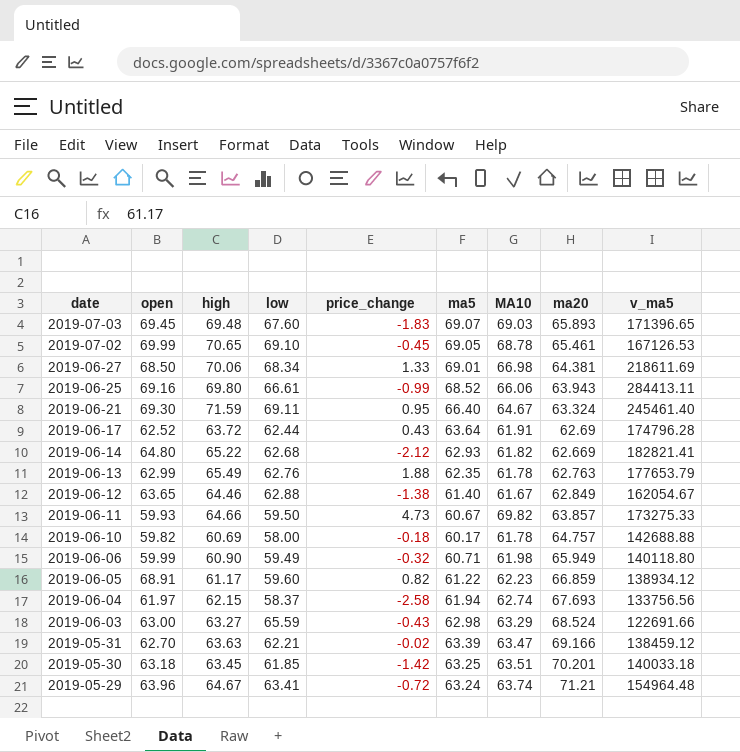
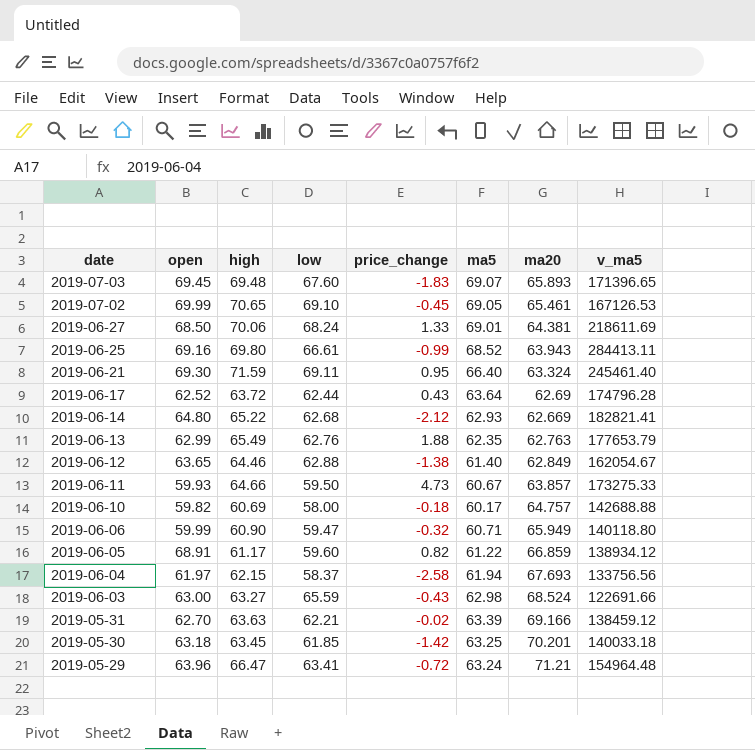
column MA10 | position: 7 -> none
2019-06-27 | low: 68.34 -> 68.24
2019-06-06 | low: 59.49 -> 59.47
2019-05-29 | high: 64.67 -> 66.47

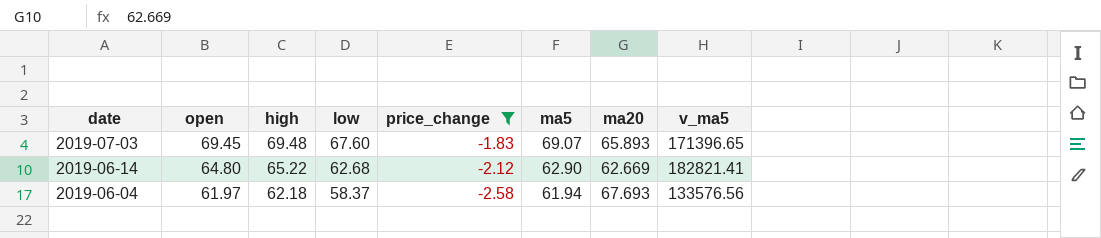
filter: none -> price_change <= -1.83
2019-06-14 | ma5: 62.93 -> 62.90
2019-06-04 | high: 62.15 -> 62.18
2019-06-04 | v_ma5: 133756.56 -> 133576.56

